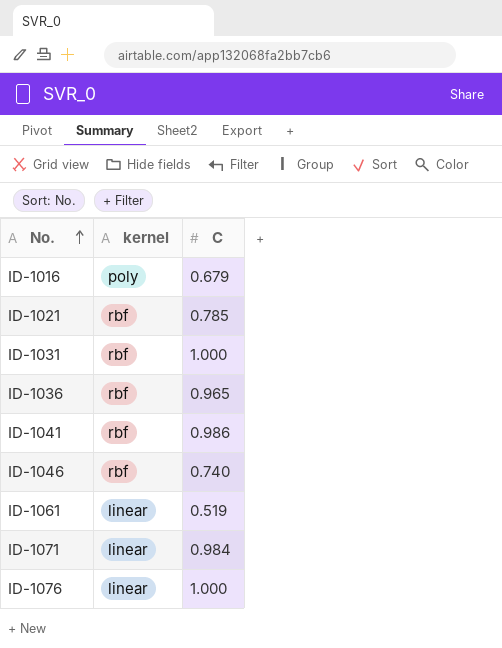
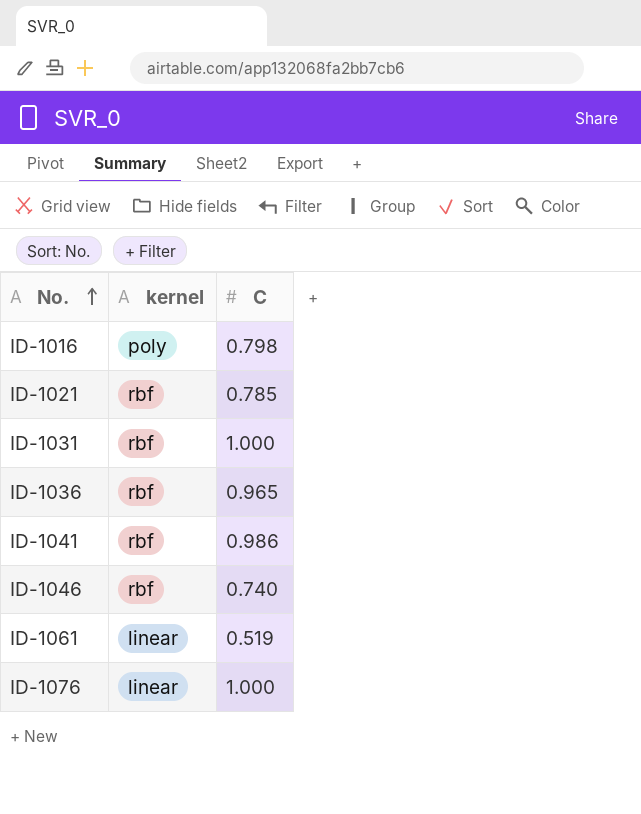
row ID-1071: linear | 0.984 -> none
ID-1016 | C: 0.679 -> 0.798

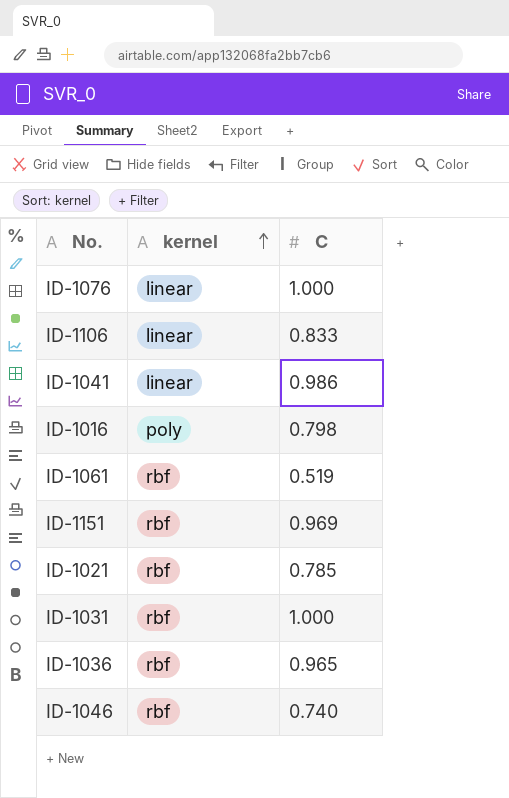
row order: No. ascending -> kernel ascending
row ID-1106: none -> linear | 0.833
ID-1041 | kernel: rbf -> linear
ID-1061 | kernel: linear -> rbf
row ID-1151: none -> rbf | 0.969

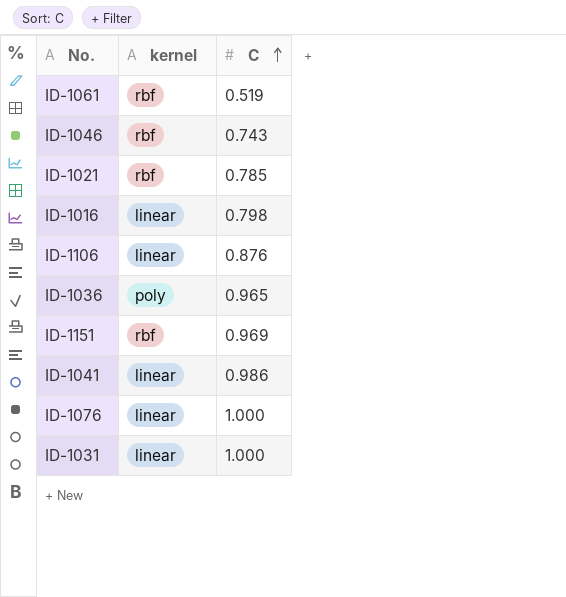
row order: kernel ascending -> C ascending
ID-1046 | C: 0.740 -> 0.743
ID-1016 | kernel: poly -> linear
ID-1106 | C: 0.833 -> 0.876
ID-1036 | kernel: rbf -> poly
ID-1031 | kernel: rbf -> linear

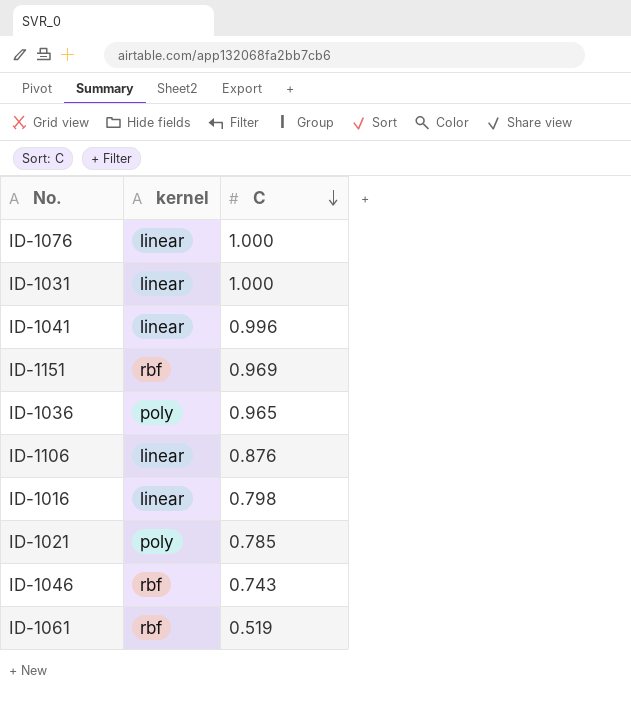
row order: C ascending -> C descending
ID-1041 | C: 0.986 -> 0.996
ID-1021 | kernel: rbf -> poly

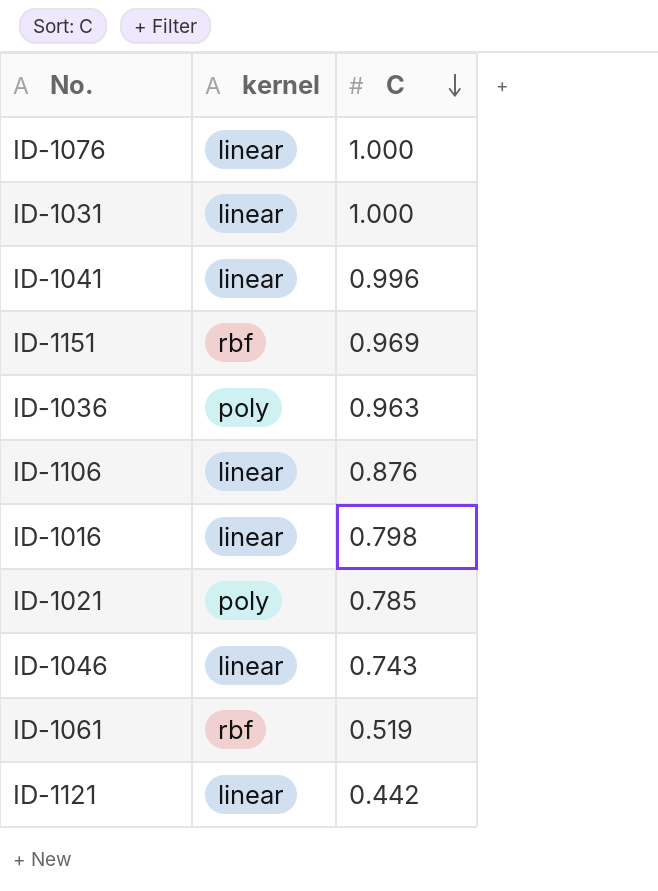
ID-1036 | C: 0.965 -> 0.963
ID-1046 | kernel: rbf -> linear
row ID-1121: none -> linear | 0.442

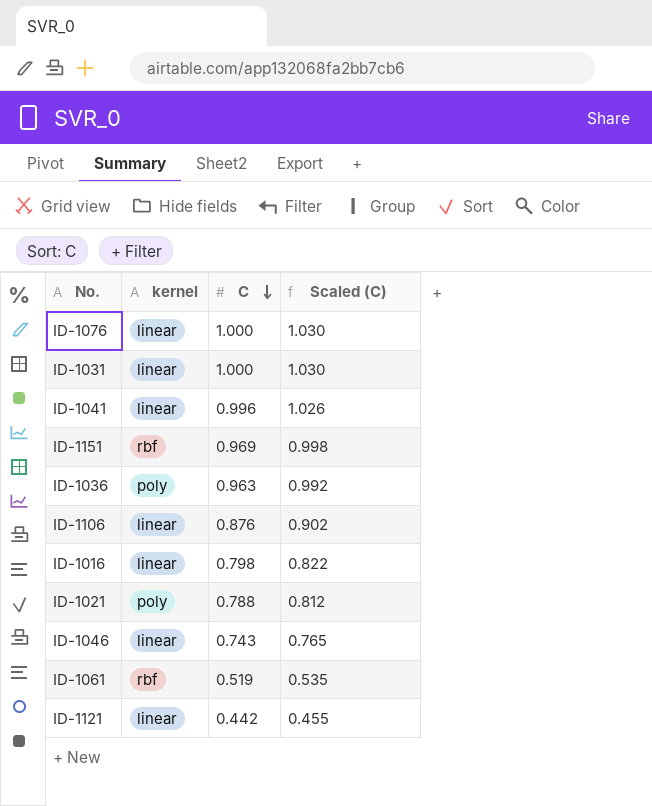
column Scaled (C) | formula: none -> [C] * 1.03
ID-1021 | C: 0.785 -> 0.788

